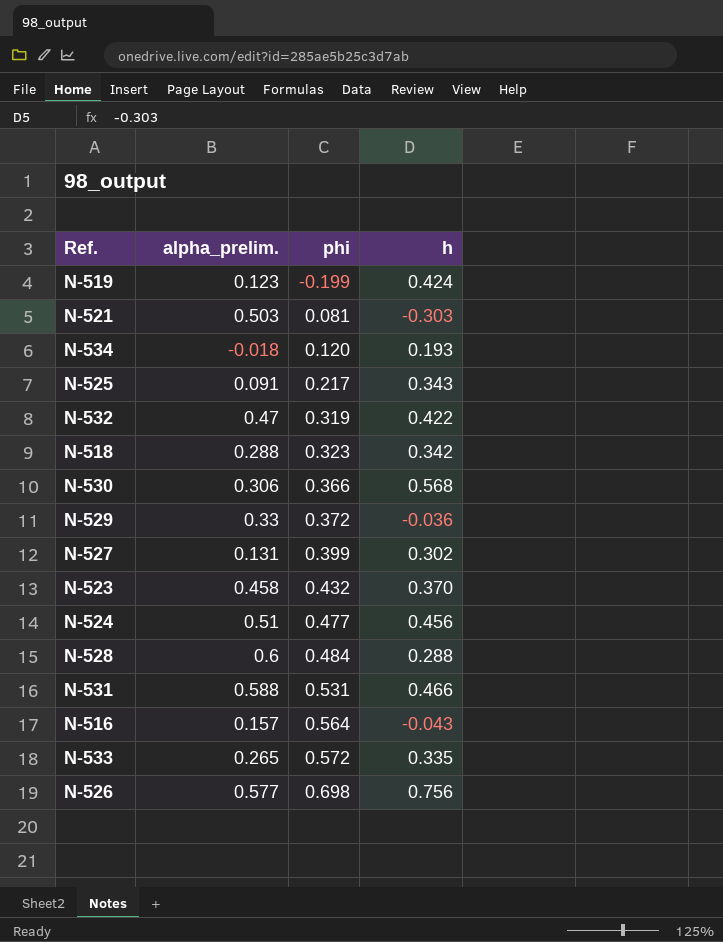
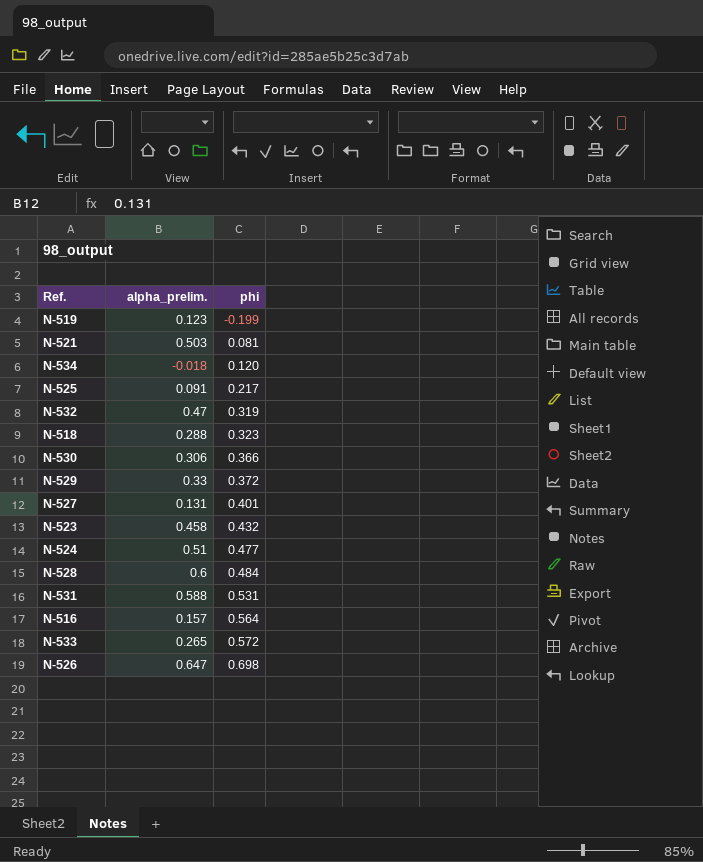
column h | position: 4 -> none
N-527 | phi: 0.399 -> 0.401
N-526 | alpha_prelim.: 0.577 -> 0.647

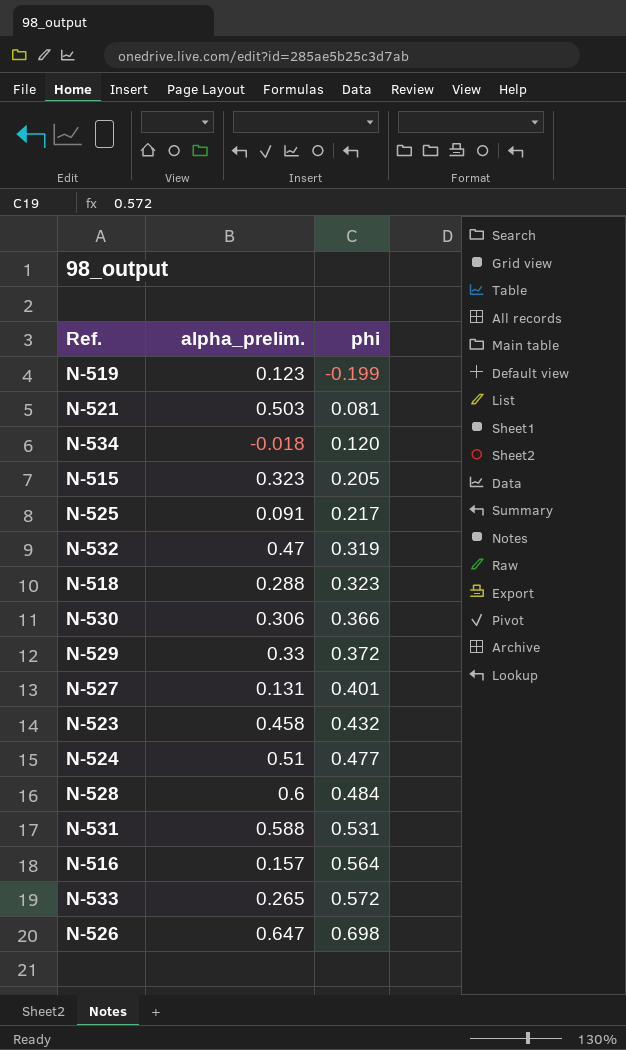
row N-515: none -> 0.323 | 0.205

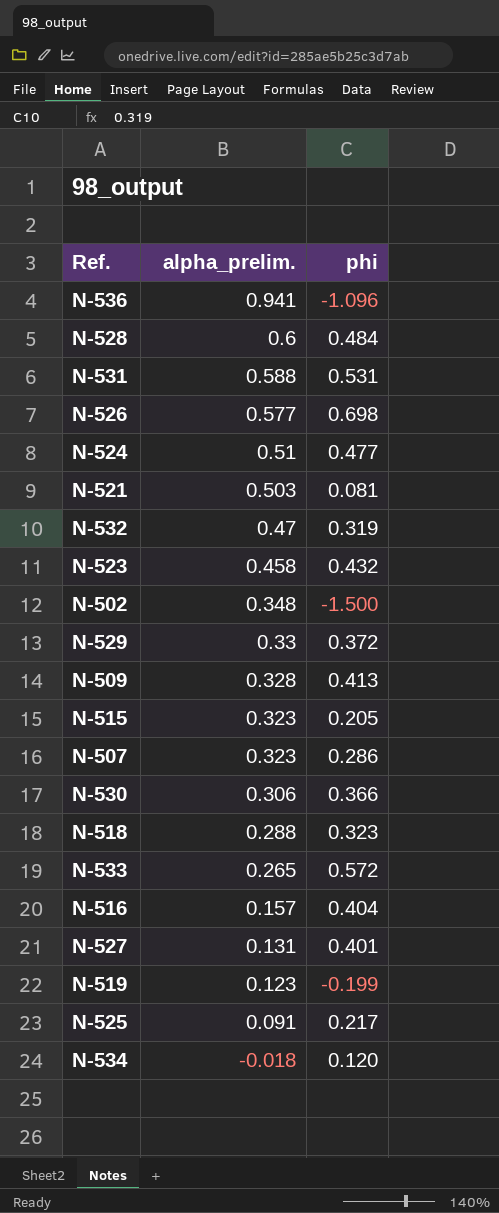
row order: phi ascending -> alpha_prelim. descending
row N-536: none -> 0.941 | -1.096
N-526 | alpha_prelim.: 0.647 -> 0.577
row N-502: none -> 0.348 | -1.500
row N-509: none -> 0.328 | 0.413
row N-507: none -> 0.323 | 0.286
N-516 | phi: 0.564 -> 0.404

